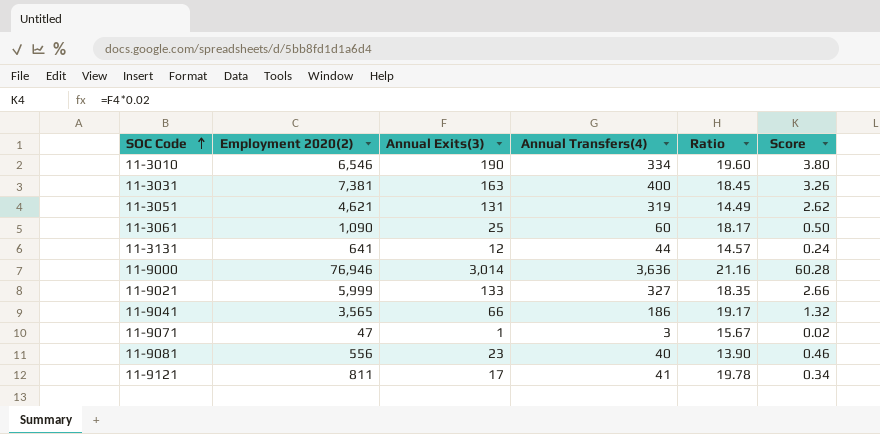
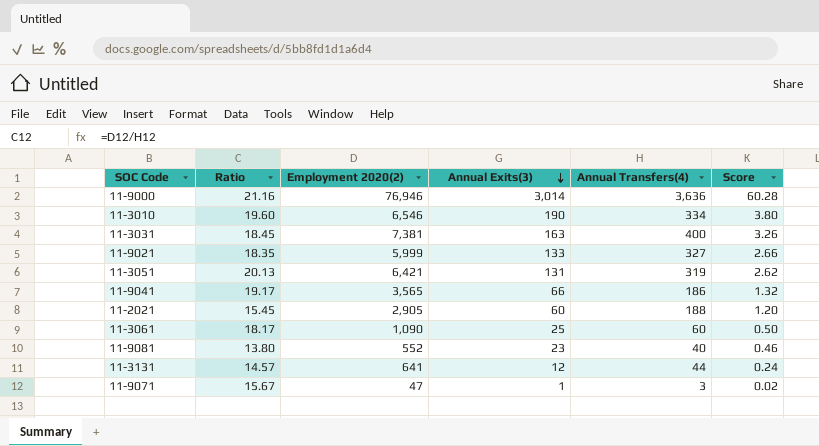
row order: SOC Code ascending -> Annual Exits(3) descending
column Ratio | position: 5 -> 2
row 11-9121: 811 | 17 | 41 | 19.78 | 0.34 -> none
11-3051 | Ratio: 14.49 -> 20.13
11-3051 | Employment 2020(2): 4,621 -> 6,421
row 11-2021: none -> 15.45 | 2,905 | 60 | 188 | 1.20
11-9081 | Ratio: 13.90 -> 13.80
11-9081 | Employment 2020(2): 556 -> 552

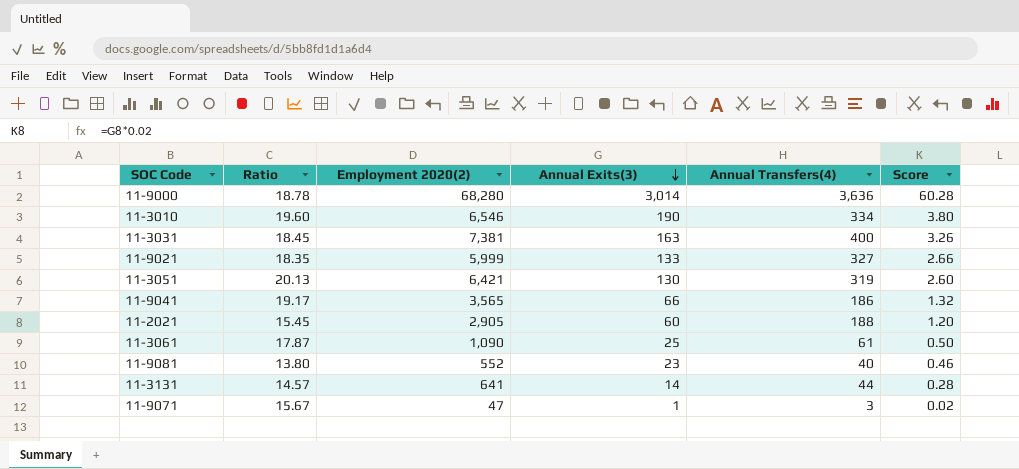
11-9000 | Ratio: 21.16 -> 18.78
11-9000 | Employment 2020(2): 76,946 -> 68,280
11-3051 | Annual Exits(3): 131 -> 130
11-3051 | Score: 2.62 -> 2.60
11-3061 | Ratio: 18.17 -> 17.87
11-3061 | Annual Transfers(4): 60 -> 61
11-3131 | Annual Exits(3): 12 -> 14
11-3131 | Score: 0.24 -> 0.28

